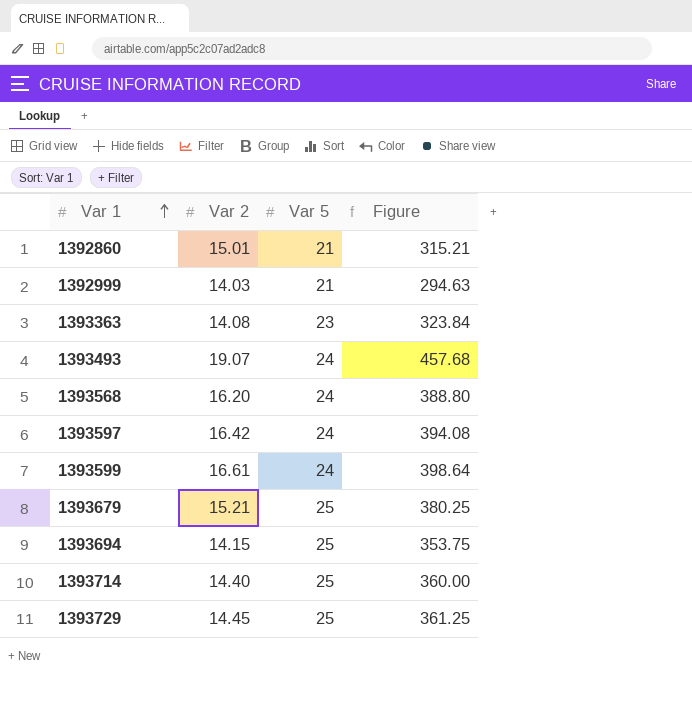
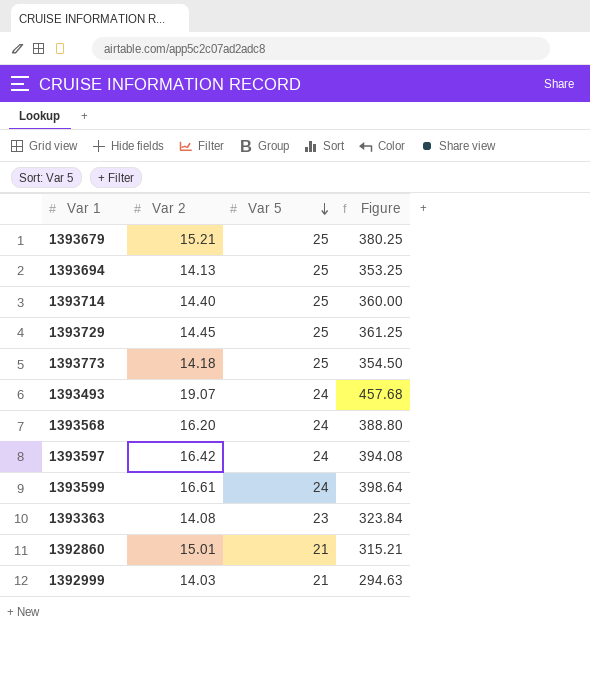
row order: Var 1 ascending -> Var 5 descending
1393694 | Var 2: 14.15 -> 14.13
1393694 | Figure: 353.75 -> 353.25
row 1393773: none -> 14.18 | 25 | 354.50

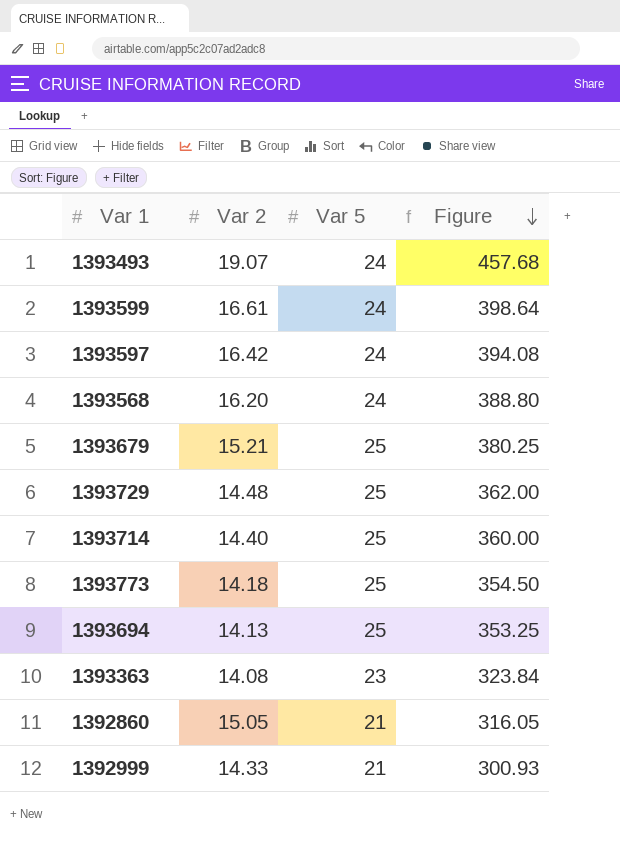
row order: Var 5 descending -> Figure descending
1393729 | Var 2: 14.45 -> 14.48
1393729 | Figure: 361.25 -> 362.00
1392860 | Var 2: 15.01 -> 15.05
1392860 | Figure: 315.21 -> 316.05
1392999 | Var 2: 14.03 -> 14.33
1392999 | Figure: 294.63 -> 300.93

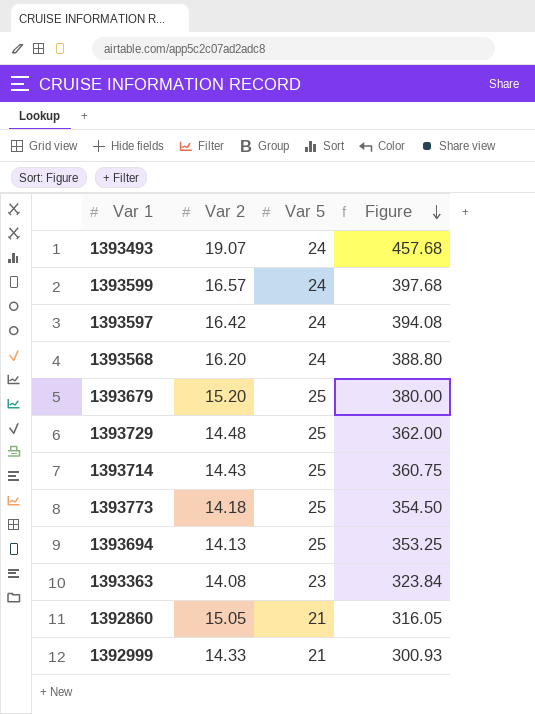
1393599 | Var 2: 16.61 -> 16.57
1393599 | Figure: 398.64 -> 397.68
1393679 | Var 2: 15.21 -> 15.20
1393679 | Figure: 380.25 -> 380.00
1393714 | Var 2: 14.40 -> 14.43
1393714 | Figure: 360.00 -> 360.75

